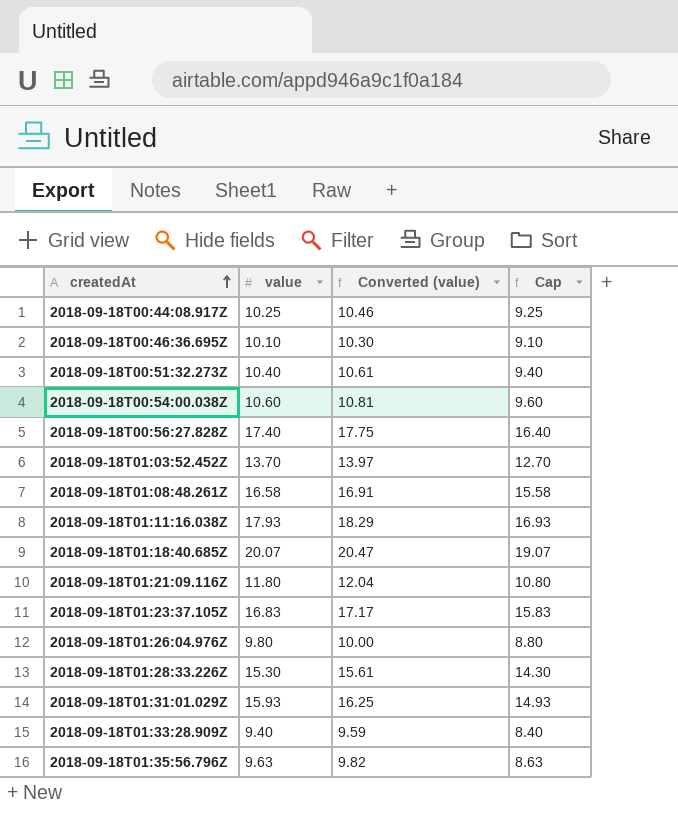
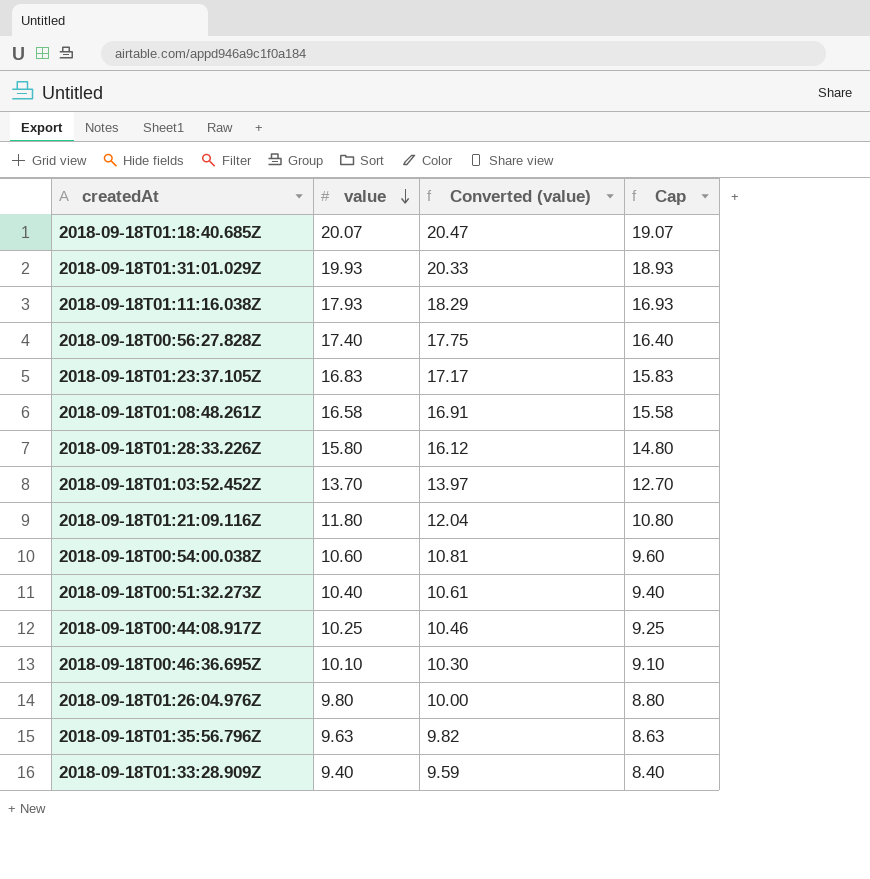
row order: createdAt ascending -> value descending
2018-09-18T01:31:01.029Z | value: 15.93 -> 19.93
2018-09-18T01:31:01.029Z | Converted (value): 16.25 -> 20.33
2018-09-18T01:31:01.029Z | Cap: 14.93 -> 18.93
2018-09-18T01:28:33.226Z | value: 15.30 -> 15.80
2018-09-18T01:28:33.226Z | Converted (value): 15.61 -> 16.12
2018-09-18T01:28:33.226Z | Cap: 14.30 -> 14.80

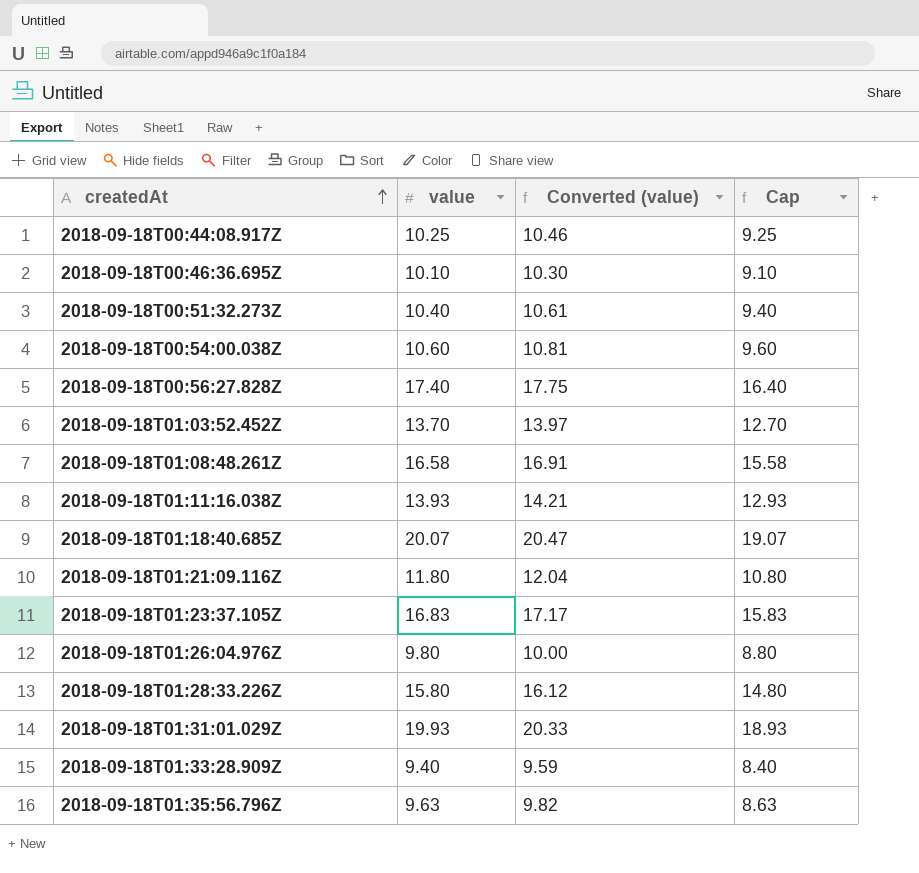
row order: value descending -> createdAt ascending
2018-09-18T01:11:16.038Z | value: 17.93 -> 13.93
2018-09-18T01:11:16.038Z | Converted (value): 18.29 -> 14.21
2018-09-18T01:11:16.038Z | Cap: 16.93 -> 12.93

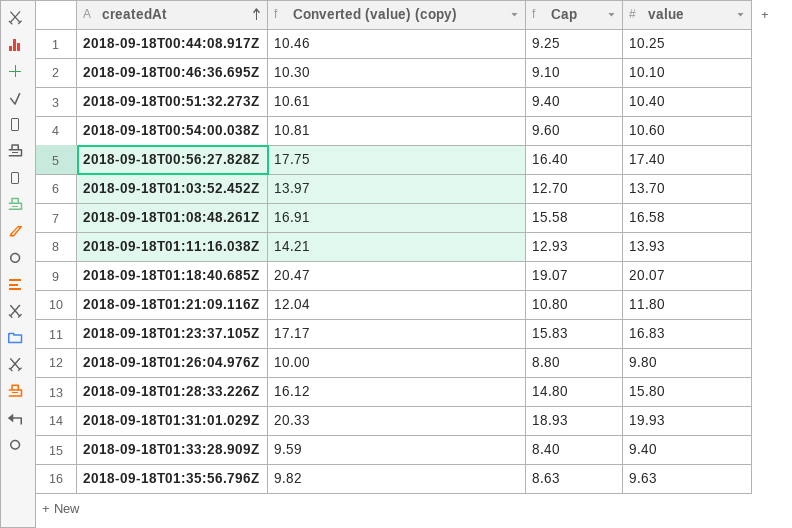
column name: Converted (value) -> Converted (value) (copy)
column value | position: 2 -> 4

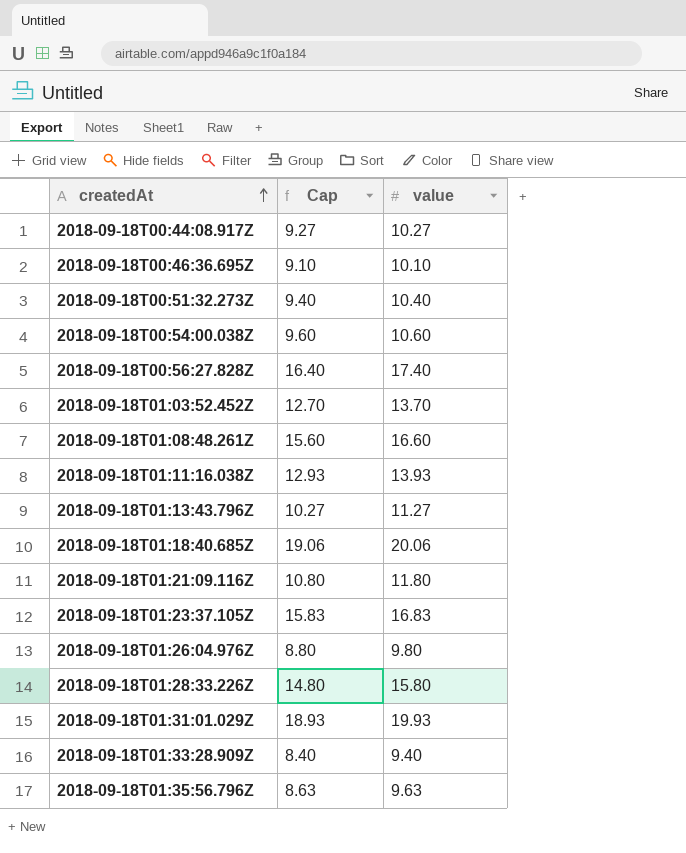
column Converted (value) (copy) | formula: [value] * 1.02 -> none
2018-09-18T00:44:08.917Z | Cap: 9.25 -> 9.27
2018-09-18T00:44:08.917Z | value: 10.25 -> 10.27
2018-09-18T01:08:48.261Z | Cap: 15.58 -> 15.60
2018-09-18T01:08:48.261Z | value: 16.58 -> 16.60
row 2018-09-18T01:13:43.796Z: none -> 10.27 | 11.27
2018-09-18T01:18:40.685Z | Cap: 19.07 -> 19.06
2018-09-18T01:18:40.685Z | value: 20.07 -> 20.06

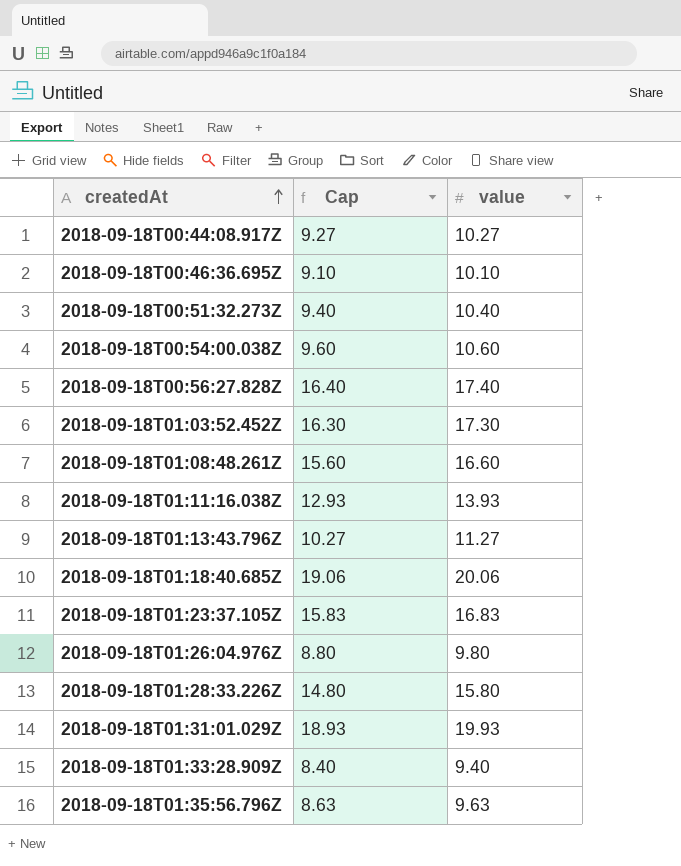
row 2018-09-18T01:21:09.116Z: 10.80 | 11.80 -> none
2018-09-18T01:03:52.452Z | Cap: 12.70 -> 16.30
2018-09-18T01:03:52.452Z | value: 13.70 -> 17.30

